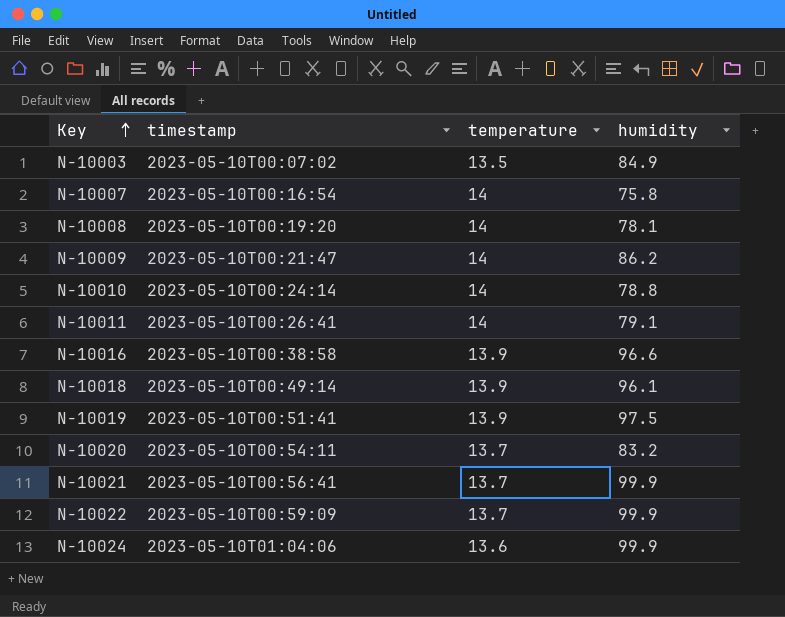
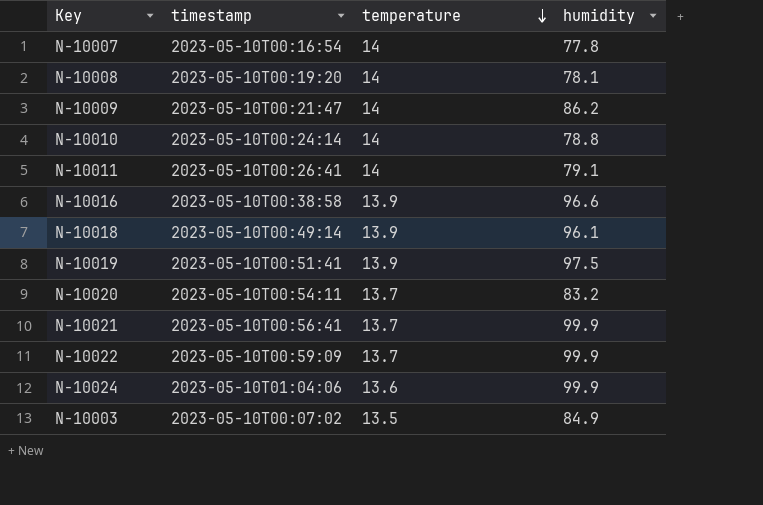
row order: Key ascending -> temperature descending
N-10007 | humidity: 75.8 -> 77.8

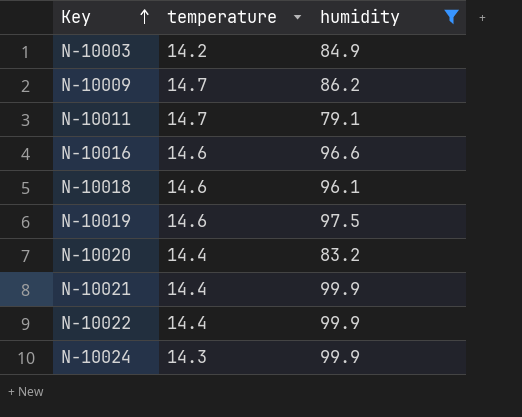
filter: none -> humidity >= 79.1
row order: temperature descending -> Key ascending
column timestamp | position: 2 -> none
N-10003 | temperature: 13.5 -> 14.2
N-10009 | temperature: 14 -> 14.7
N-10011 | temperature: 14 -> 14.7
N-10016 | temperature: 13.9 -> 14.6
N-10018 | temperature: 13.9 -> 14.6
N-10019 | temperature: 13.9 -> 14.6
N-10020 | temperature: 13.7 -> 14.4
N-10021 | temperature: 13.7 -> 14.4
N-10022 | temperature: 13.7 -> 14.4
N-10024 | temperature: 13.6 -> 14.3

